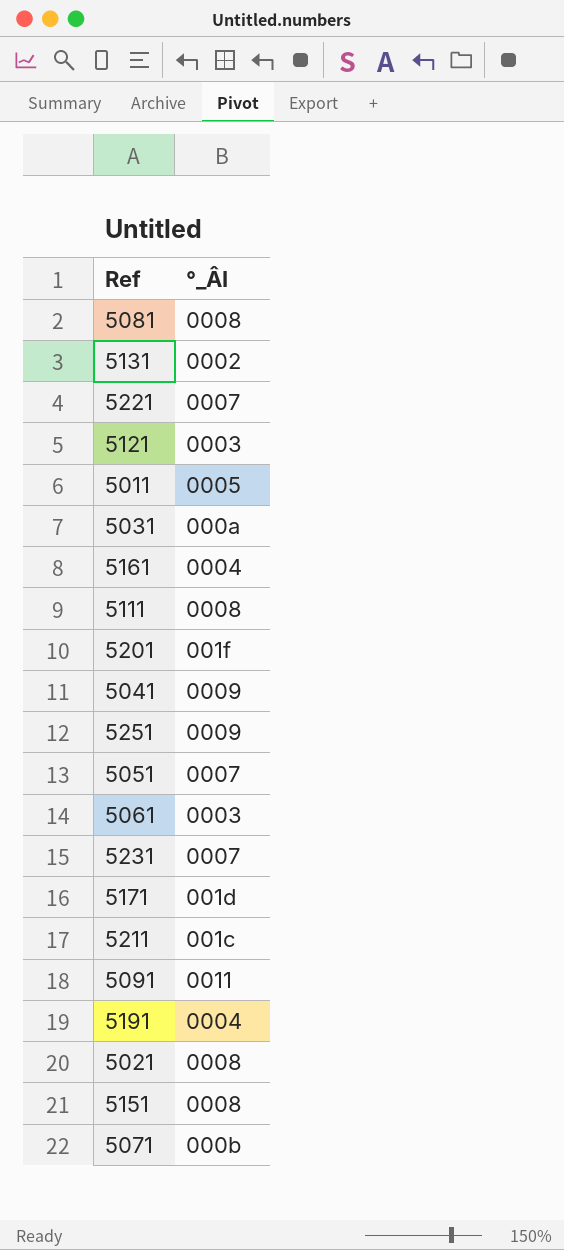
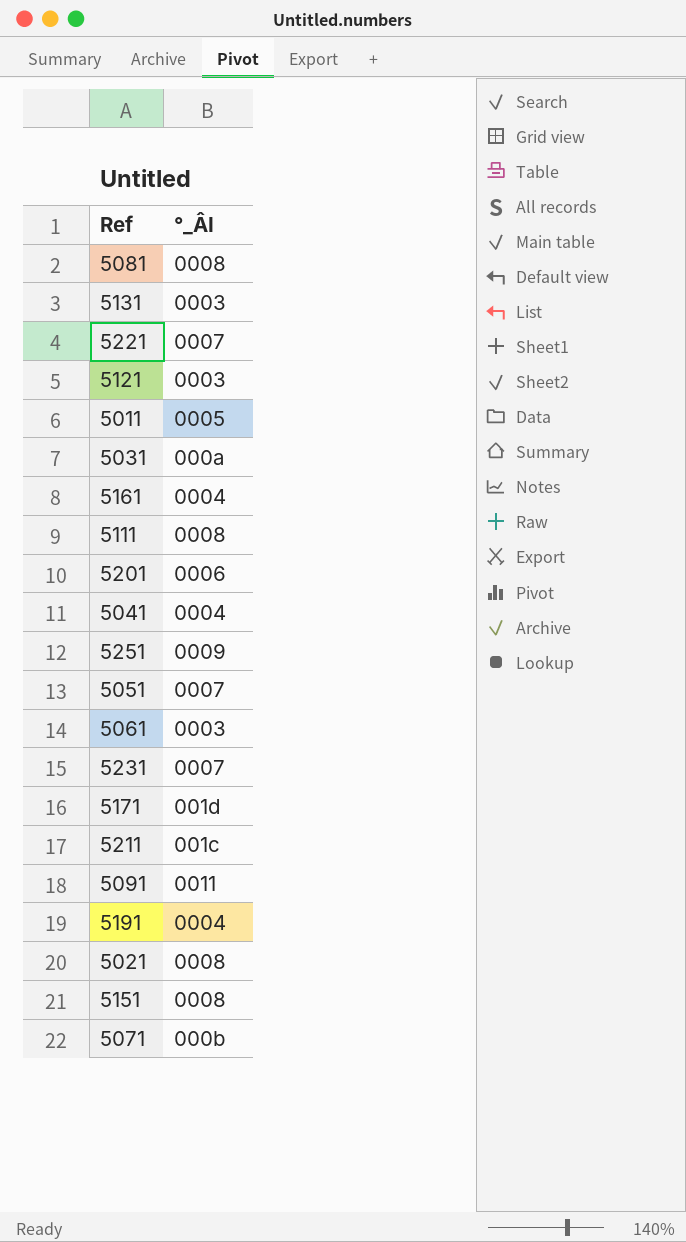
5131 | °_ÂI: 0002 -> 0003
5201 | °_ÂI: 001f -> 0006
5041 | °_ÂI: 0009 -> 0004

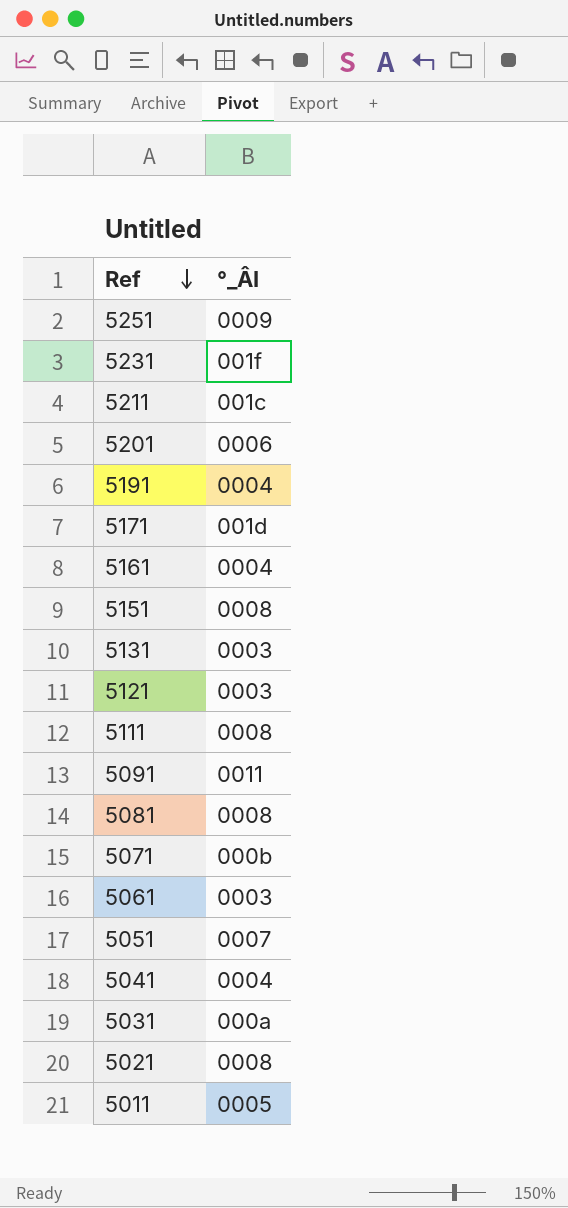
row order: none -> Ref descending
row 5221: 0007 -> none
5231 | °_ÂI: 0007 -> 001f

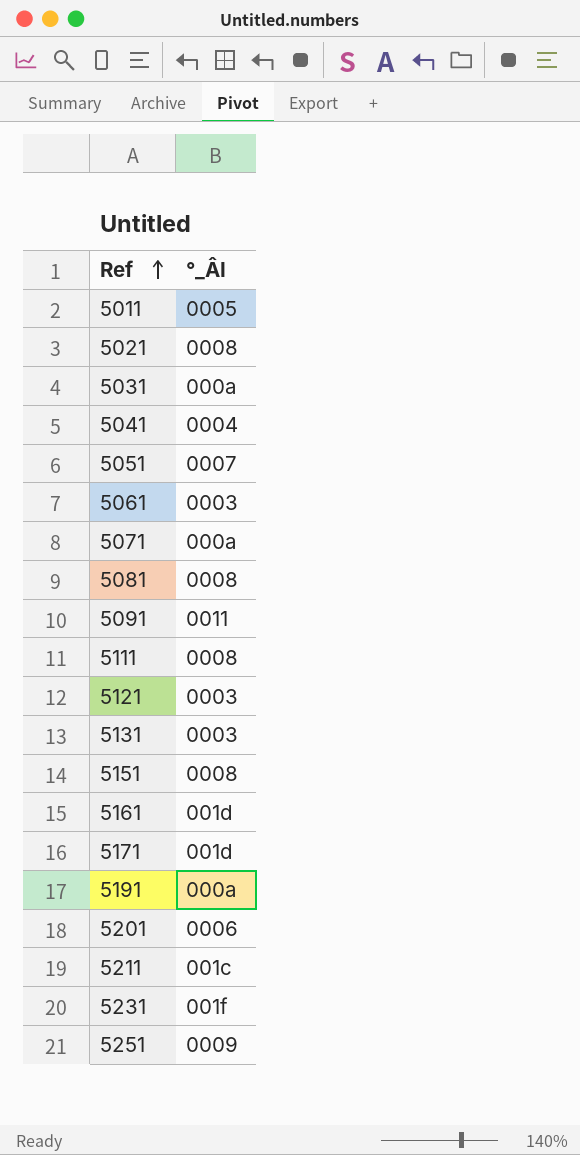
row order: Ref descending -> Ref ascending
5071 | °_ÂI: 000b -> 000a
5161 | °_ÂI: 0004 -> 001d
5191 | °_ÂI: 0004 -> 000a

